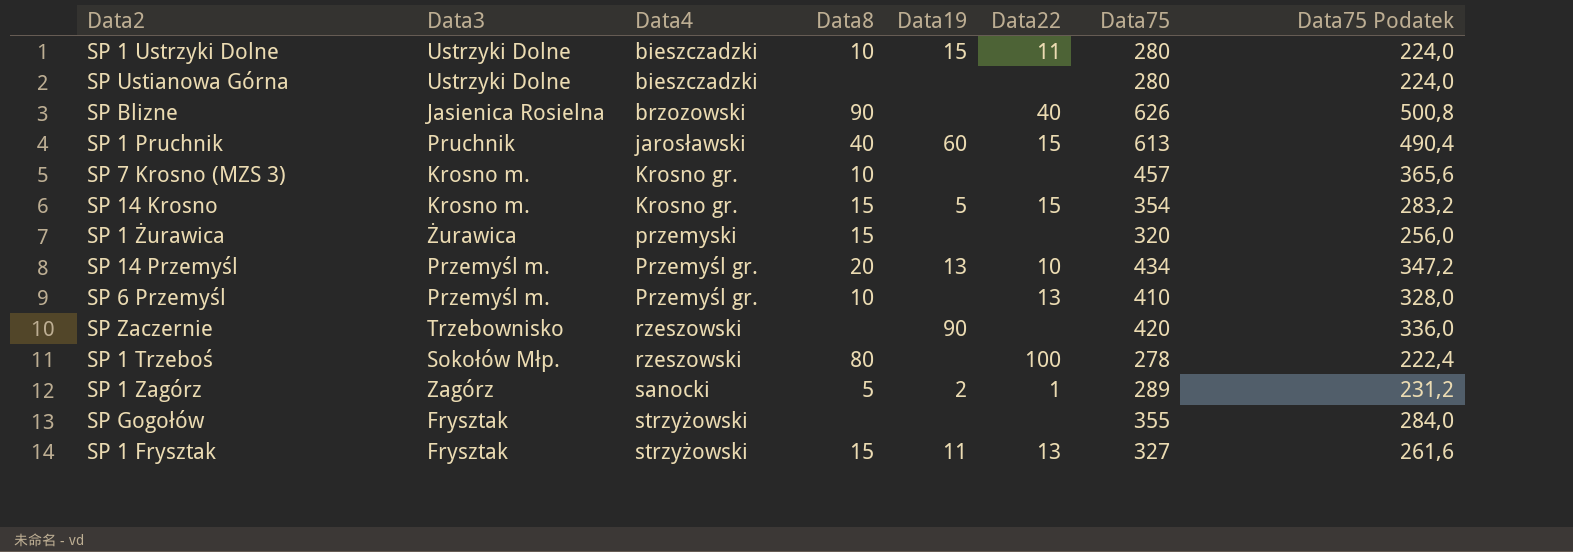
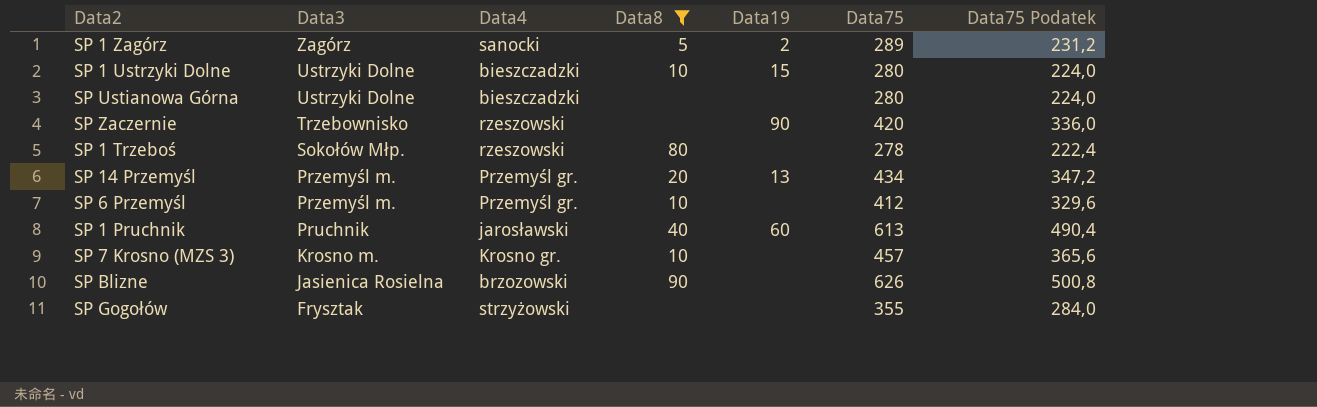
filter: none -> Data8 != 15
row order: Data4 ascending -> Data3 descending
column Data22 | position: 6 -> none
SP 6 Przemyśl | Data75: 410 -> 412
SP 6 Przemyśl | Data75 Podatek: 328,0 -> 329,6

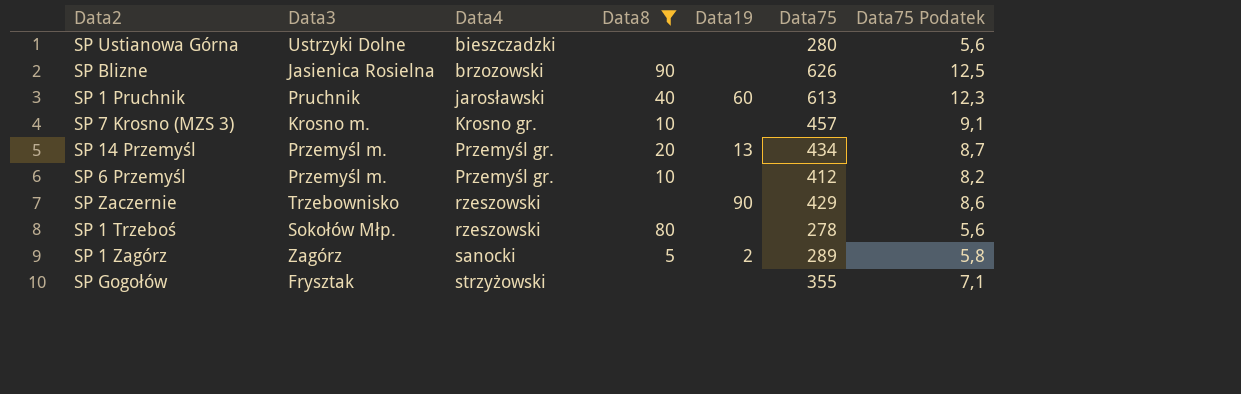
row order: Data3 descending -> Data4 ascending
column Data75 Podatek | formula: [Data75] * 0,8 -> [Data75] * 0,02
row SP 1 Ustrzyki Dolne: Ustrzyki Dolne | bieszczadzki | 10 | 15 | 280 | 224,0 -> none
SP Zaczernie | Data75: 420 -> 429

